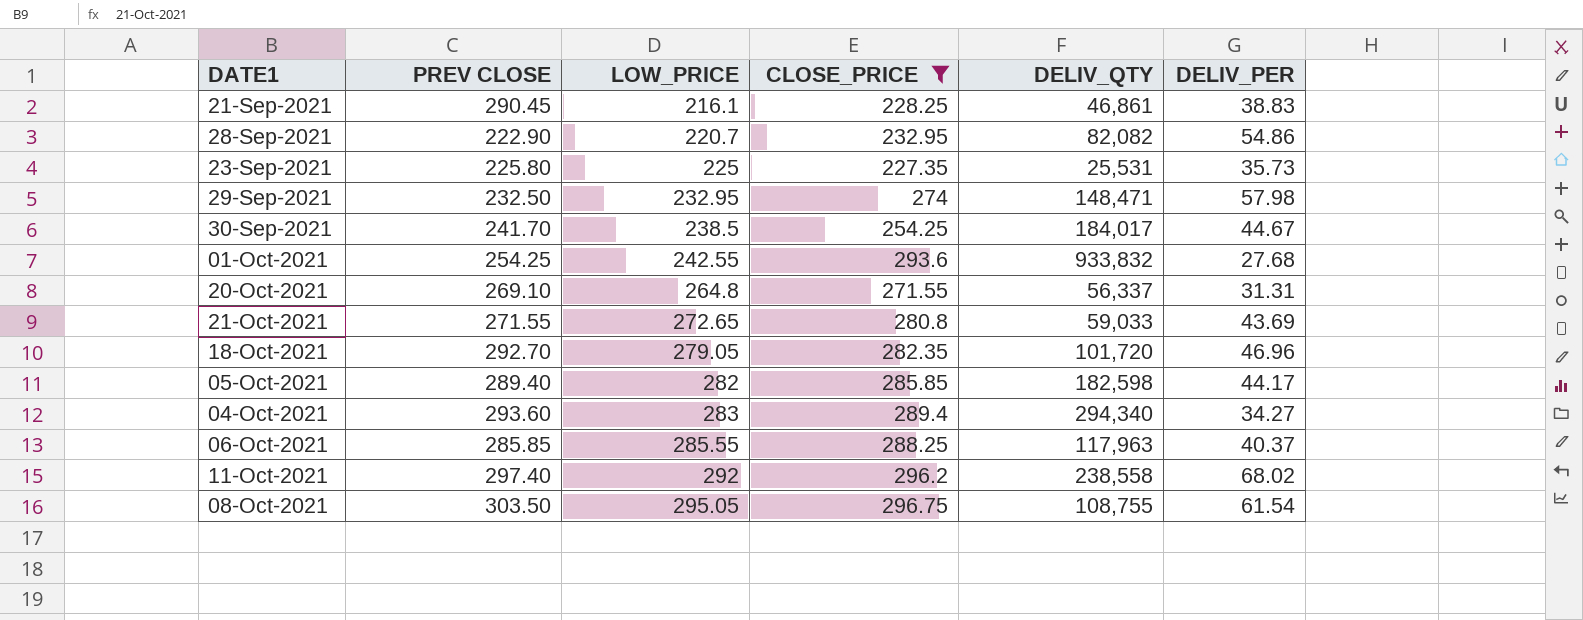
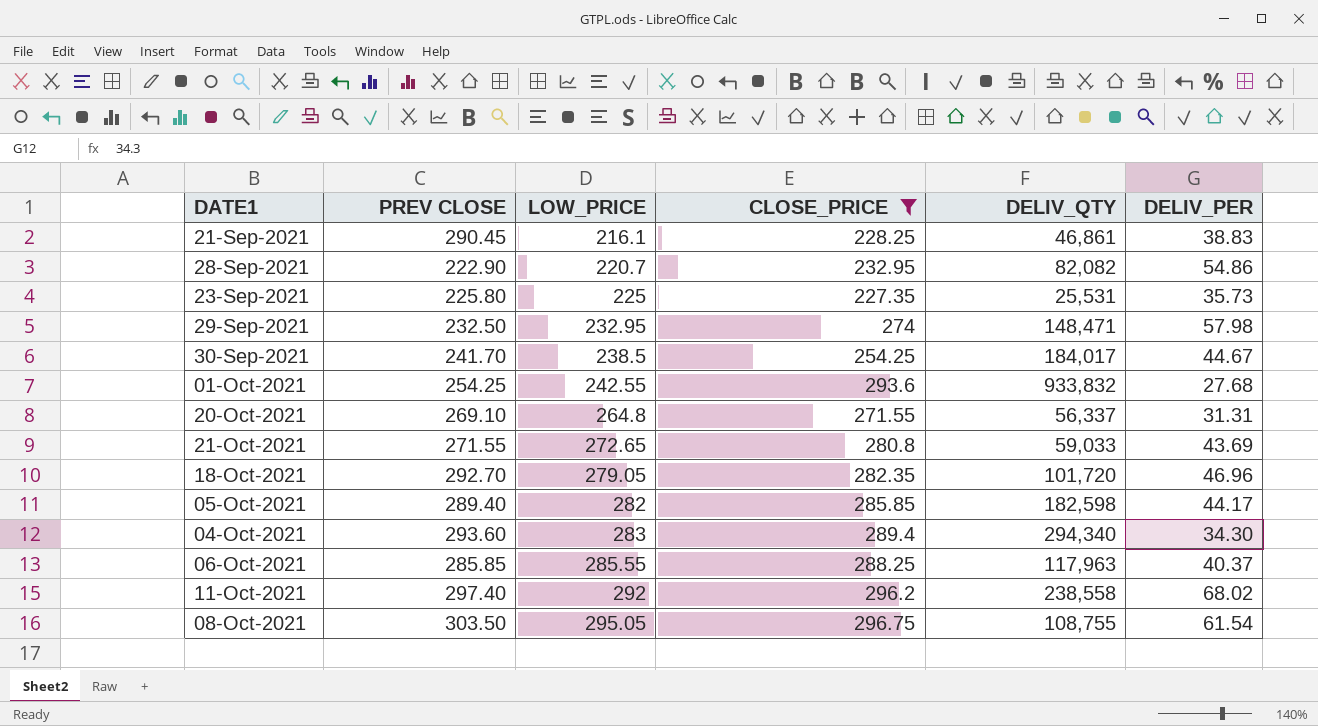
04-Oct-2021 | DELIV_PER: 34.27 -> 34.30

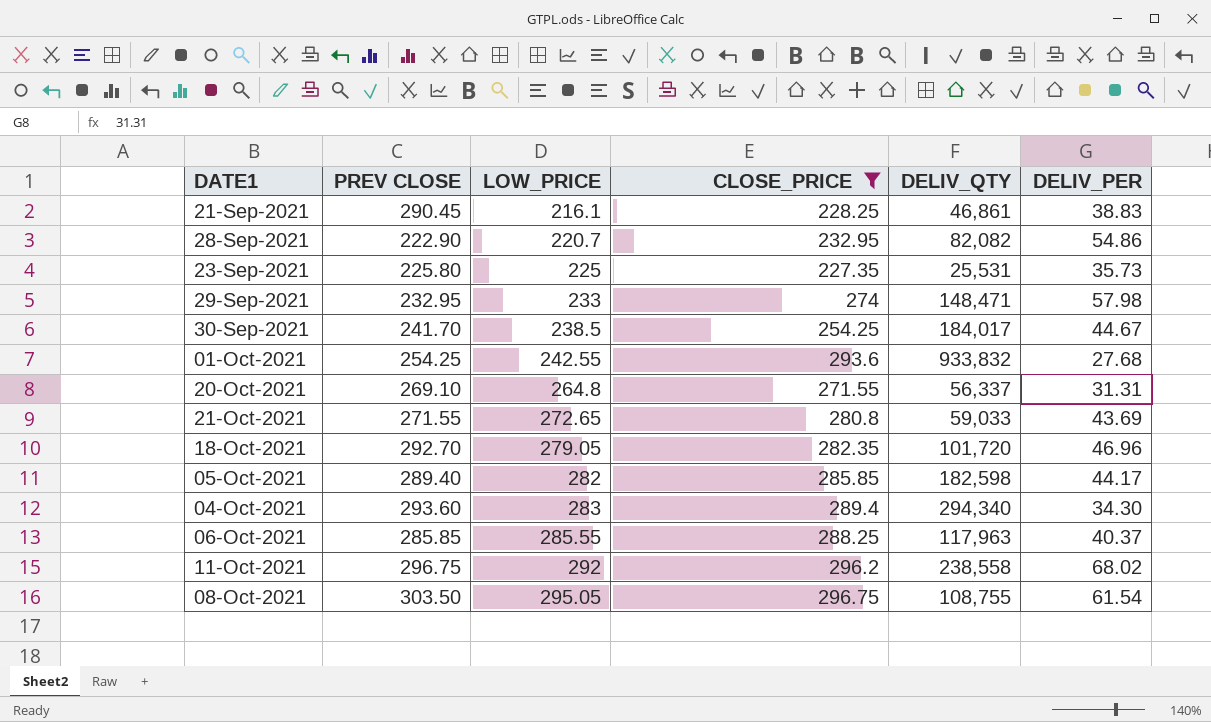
29-Sep-2021 | PREV CLOSE: 232.50 -> 232.95
29-Sep-2021 | LOW_PRICE: 232.95 -> 233
11-Oct-2021 | PREV CLOSE: 297.40 -> 296.75

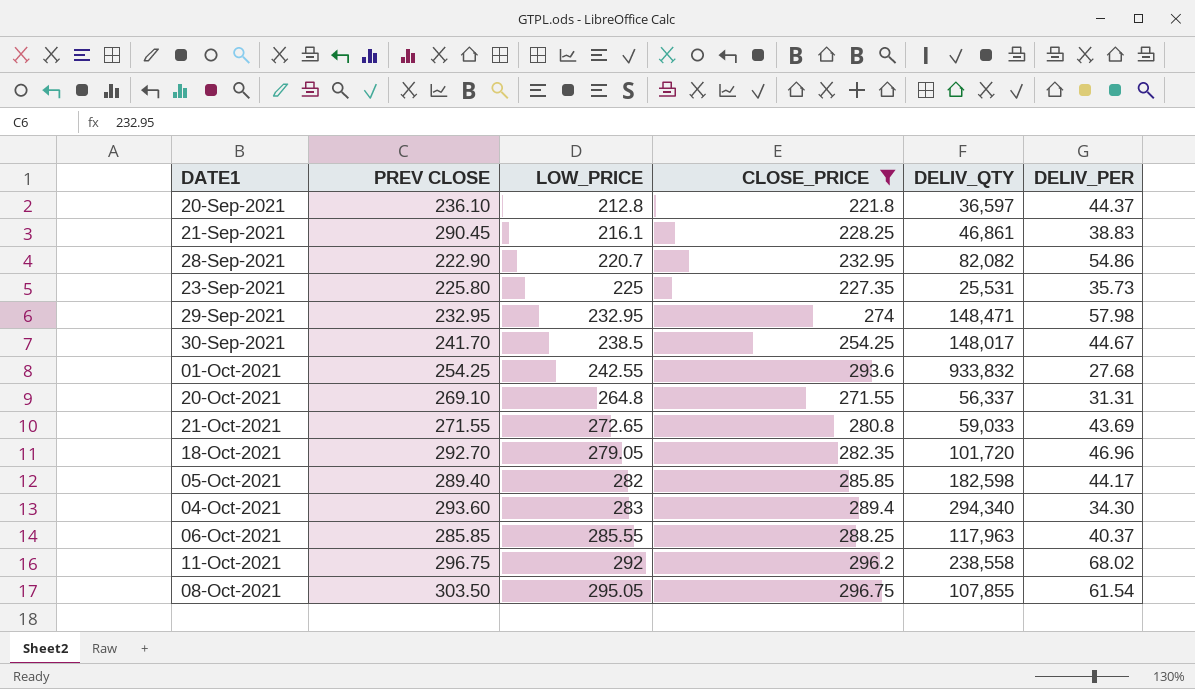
row 20-Sep-2021: none -> 236.10 | 212.8 | 221.8 | 36,597 | 44.37
29-Sep-2021 | LOW_PRICE: 233 -> 232.95
30-Sep-2021 | DELIV_QTY: 184,017 -> 148,017
08-Oct-2021 | DELIV_QTY: 108,755 -> 107,855

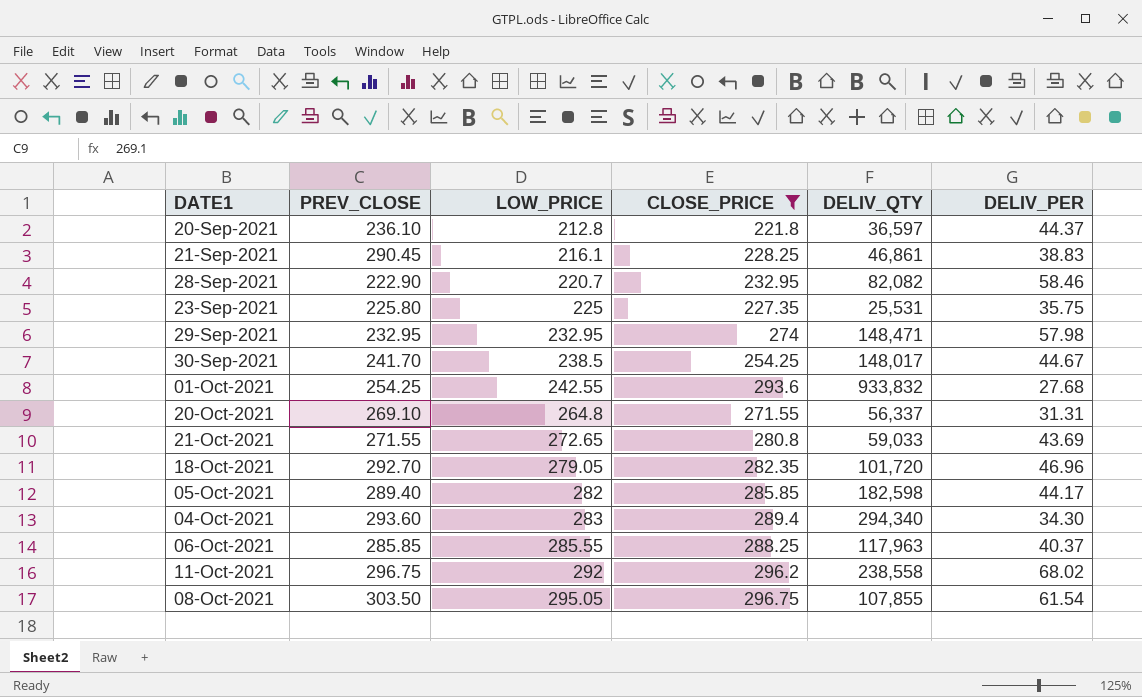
column name: PREV CLOSE -> PREV_CLOSE
28-Sep-2021 | DELIV_PER: 54.86 -> 58.46
23-Sep-2021 | DELIV_PER: 35.73 -> 35.75

